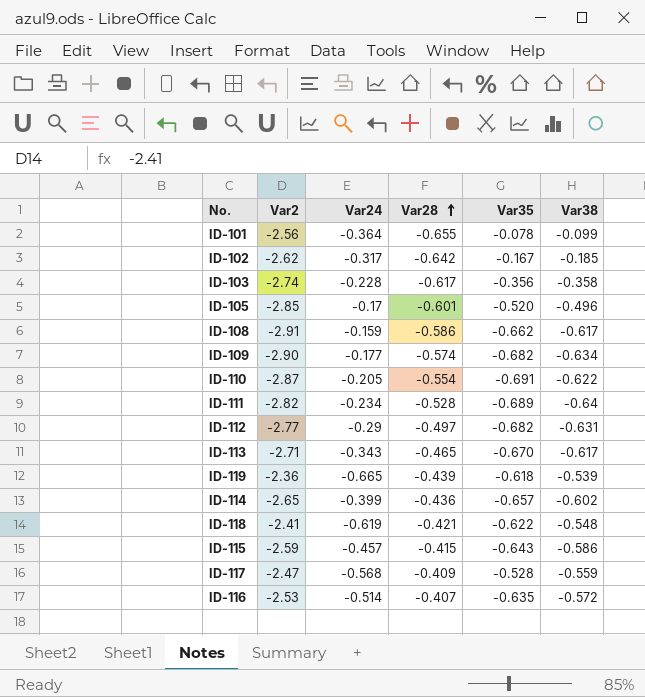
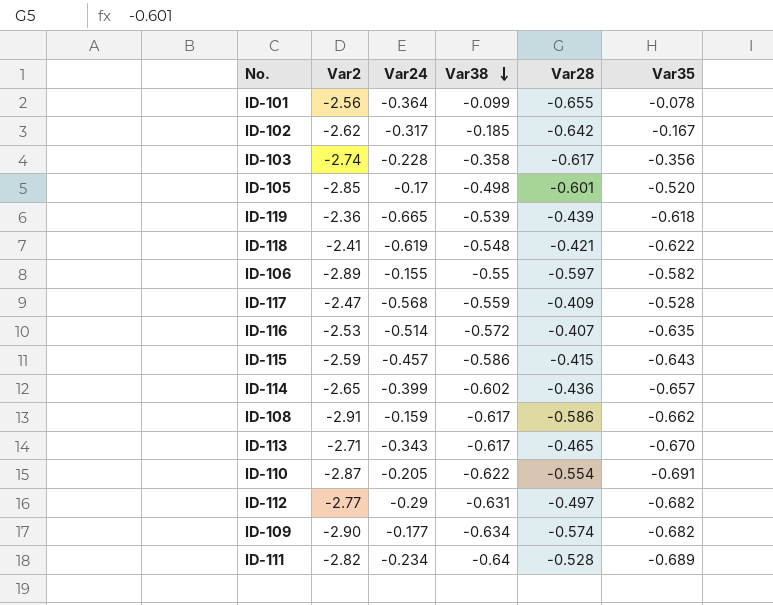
row order: Var28 ascending -> Var38 descending
column Var38 | position: 6 -> 4
ID-105 | Var38: -0.496 -> -0.498
row ID-106: none -> -2.89 | -0.155 | -0.55 | -0.597 | -0.582

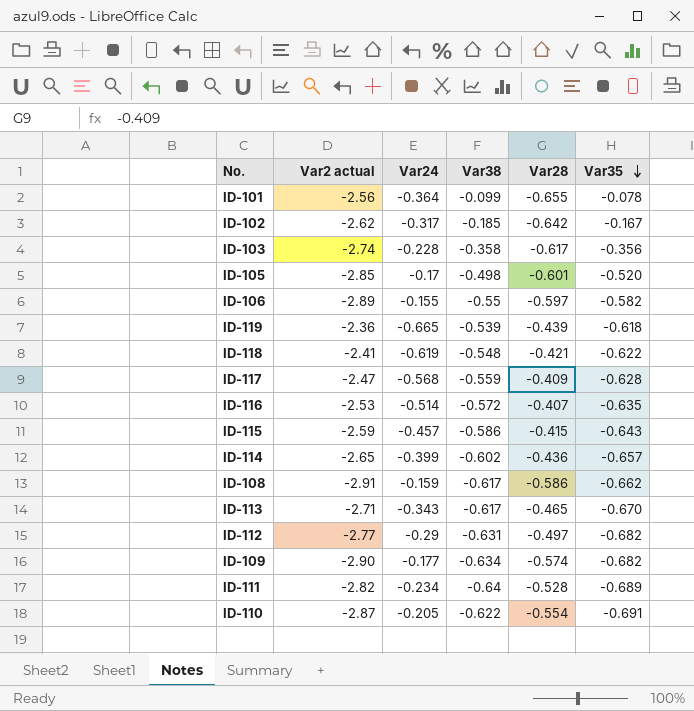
row order: Var38 descending -> Var35 descending
column name: Var2 -> Var2 actual
ID-117 | Var35: -0.528 -> -0.628

